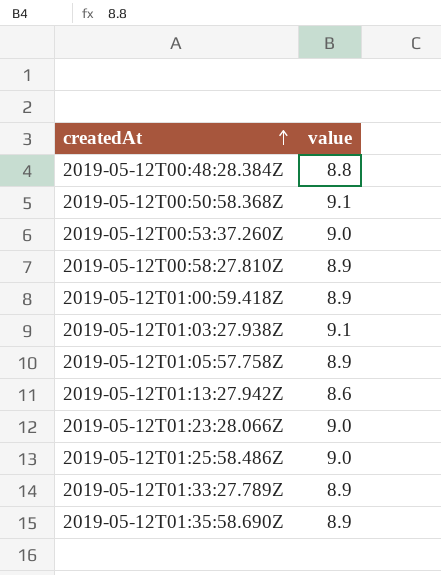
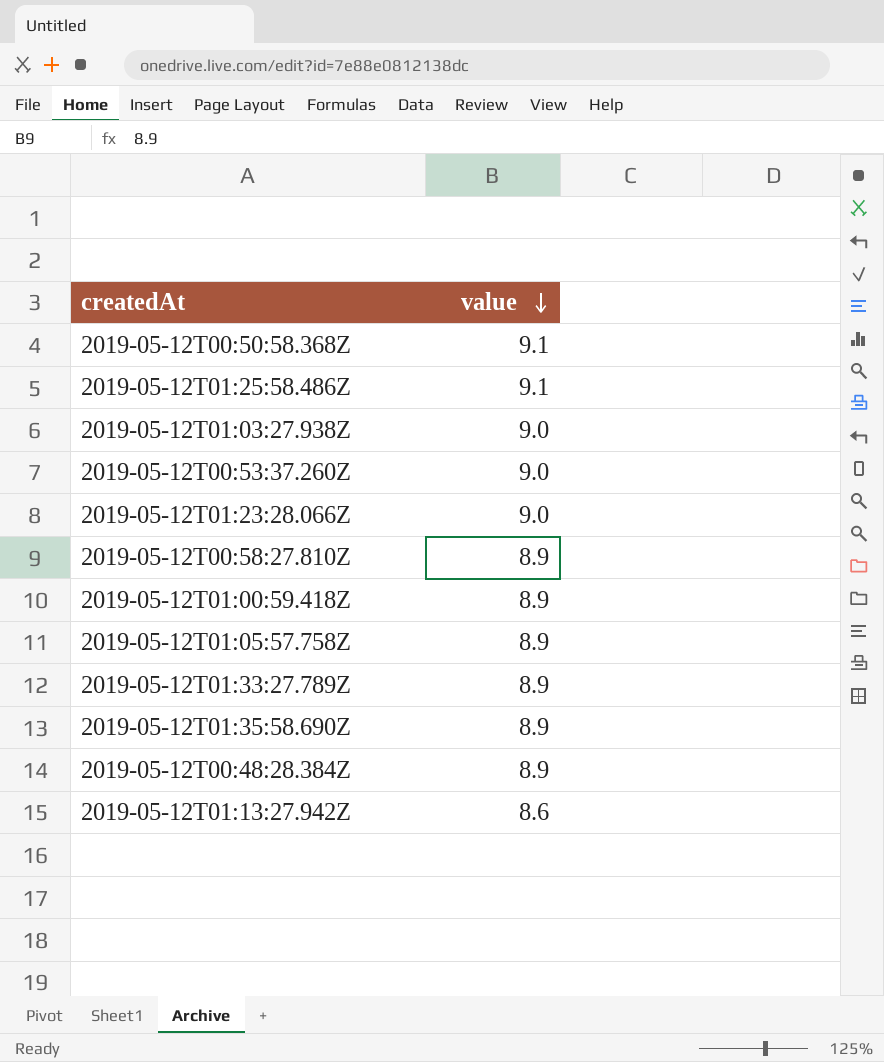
row order: createdAt ascending -> value descending
2019-05-12T01:25:58.486Z | value: 9.0 -> 9.1
2019-05-12T01:03:27.938Z | value: 9.1 -> 9.0
2019-05-12T00:48:28.384Z | value: 8.8 -> 8.9

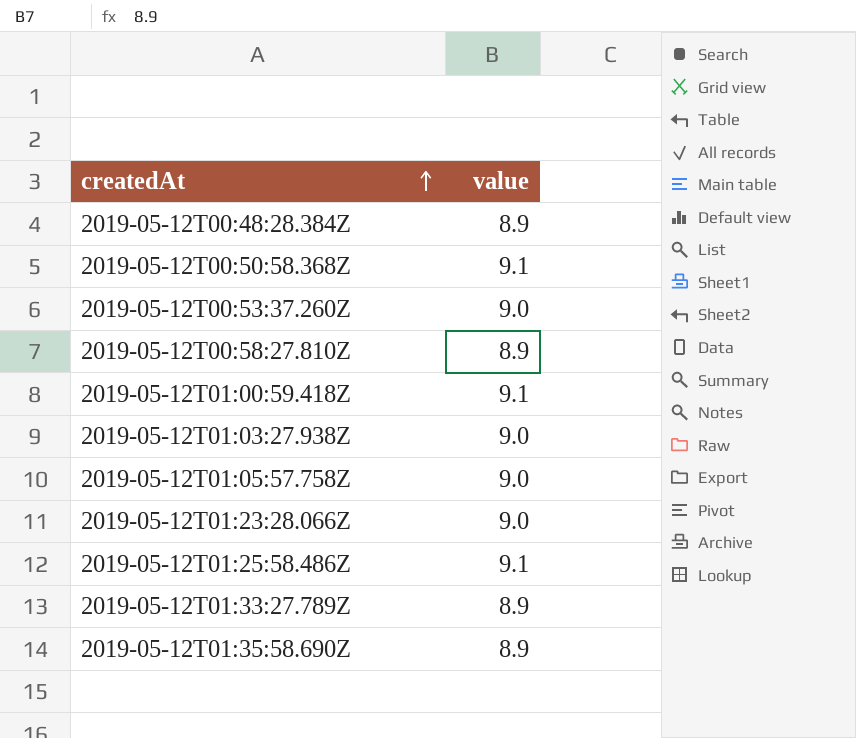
row order: value descending -> createdAt ascending
row 2019-05-12T01:13:27.942Z: 8.6 -> none
2019-05-12T01:00:59.418Z | value: 8.9 -> 9.1
2019-05-12T01:05:57.758Z | value: 8.9 -> 9.0

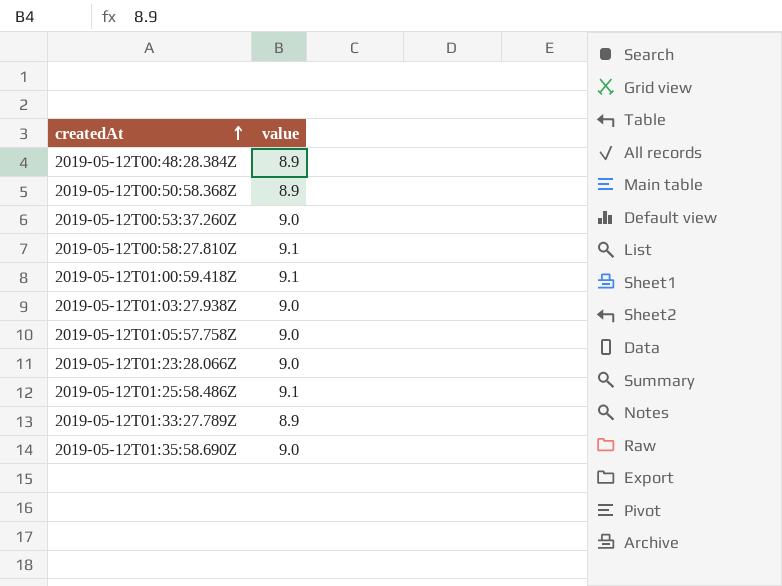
2019-05-12T00:50:58.368Z | value: 9.1 -> 8.9
2019-05-12T00:58:27.810Z | value: 8.9 -> 9.1
2019-05-12T01:35:58.690Z | value: 8.9 -> 9.0

